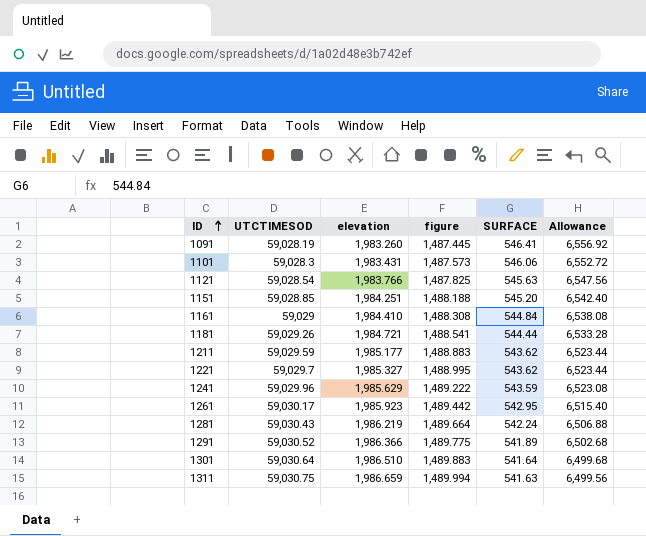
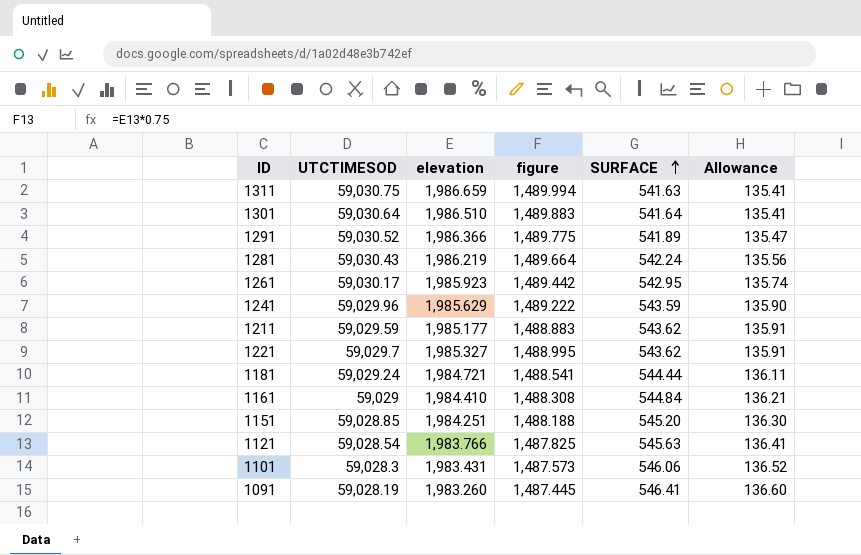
row order: ID ascending -> SURFACE ascending
column Allowance | formula: [SURFACE] * 12 -> [SURFACE] * 0.25
1181 | UTCTIMESOD: 59,029.26 -> 59,029.24

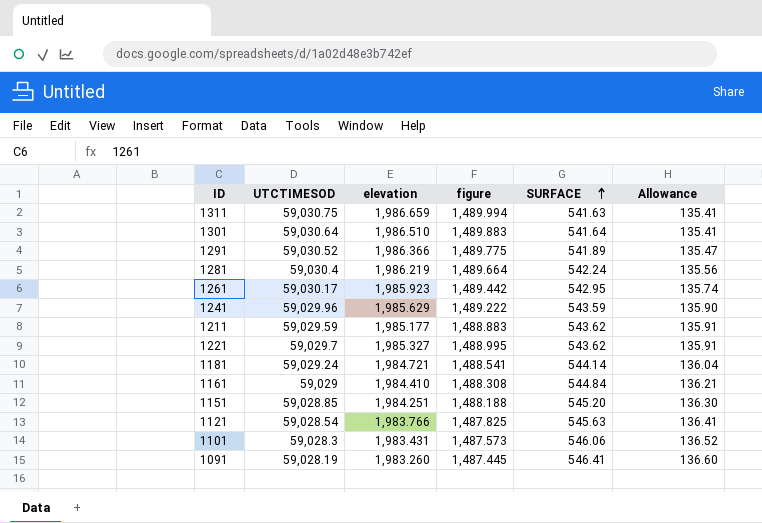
1281 | UTCTIMESOD: 59,030.43 -> 59,030.4
1181 | SURFACE: 544.44 -> 544.14
1181 | Allowance: 136.11 -> 136.04

